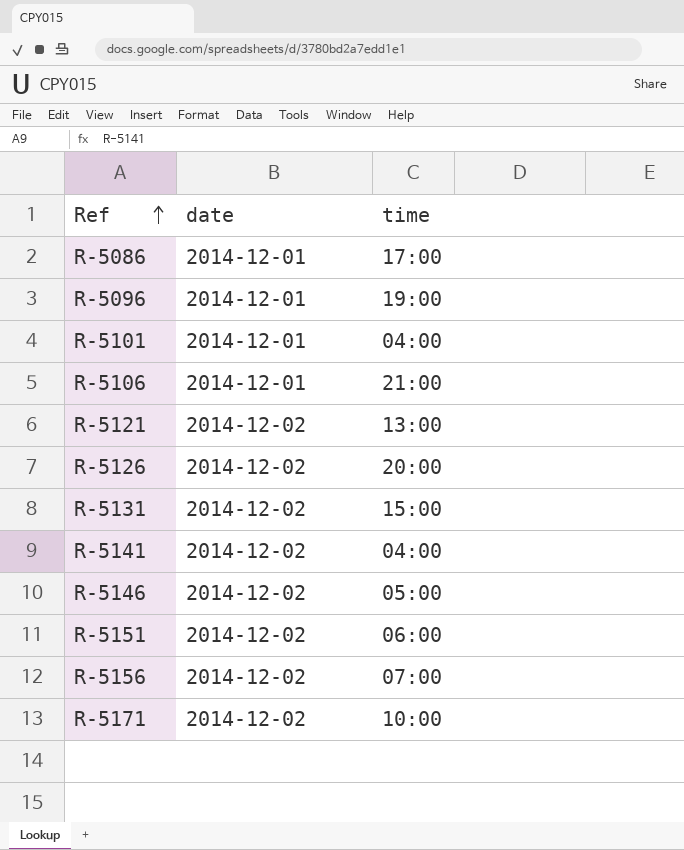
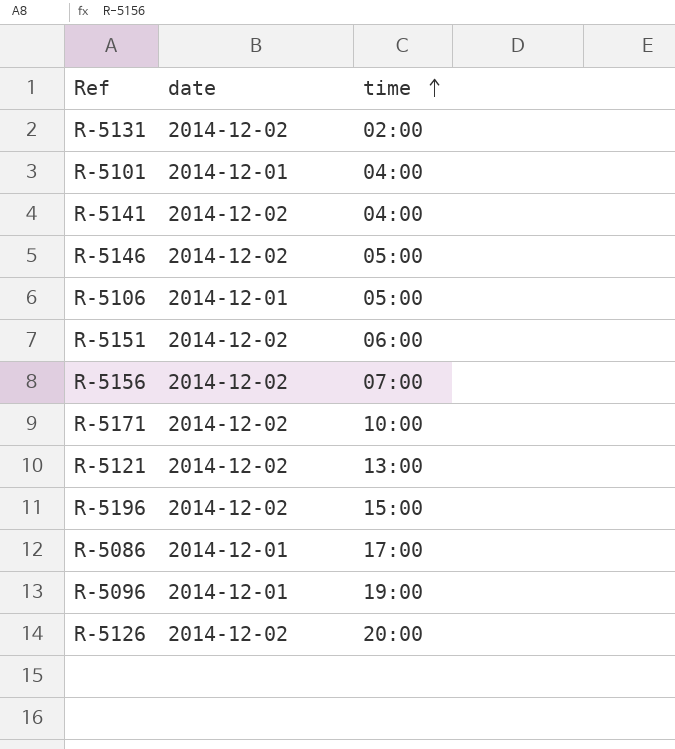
row order: Ref ascending -> time ascending
R-5131 | time: 15:00 -> 02:00
R-5106 | time: 21:00 -> 05:00
row R-5196: none -> 2014-12-02 | 15:00

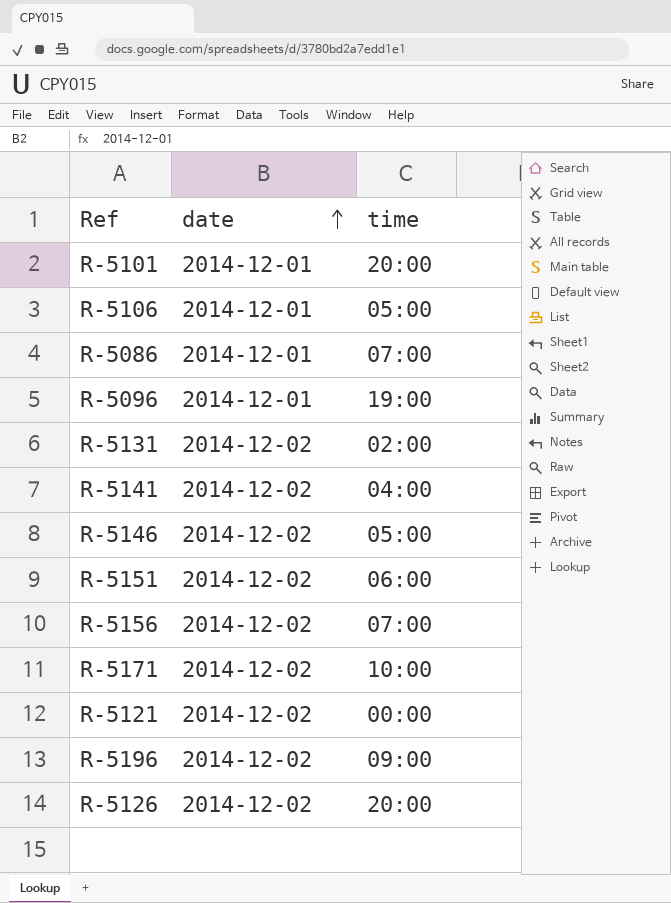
row order: time ascending -> date ascending
R-5101 | time: 04:00 -> 20:00
R-5086 | time: 17:00 -> 07:00
R-5121 | time: 13:00 -> 00:00
R-5196 | time: 15:00 -> 09:00

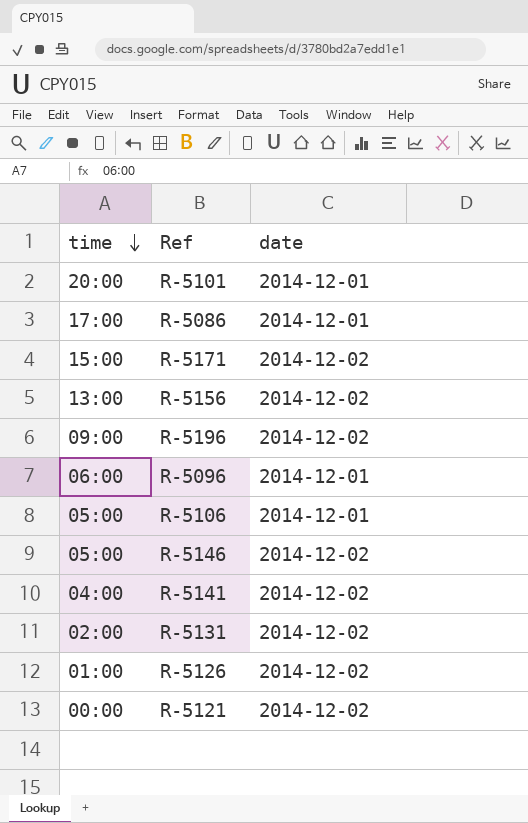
row order: date ascending -> time descending
column time | position: 3 -> 1
row R-5151: 2014-12-02 | 06:00 -> none
R-5086 | time: 07:00 -> 17:00
R-5171 | time: 10:00 -> 15:00
R-5156 | time: 07:00 -> 13:00
R-5096 | time: 19:00 -> 06:00
R-5126 | time: 20:00 -> 01:00

